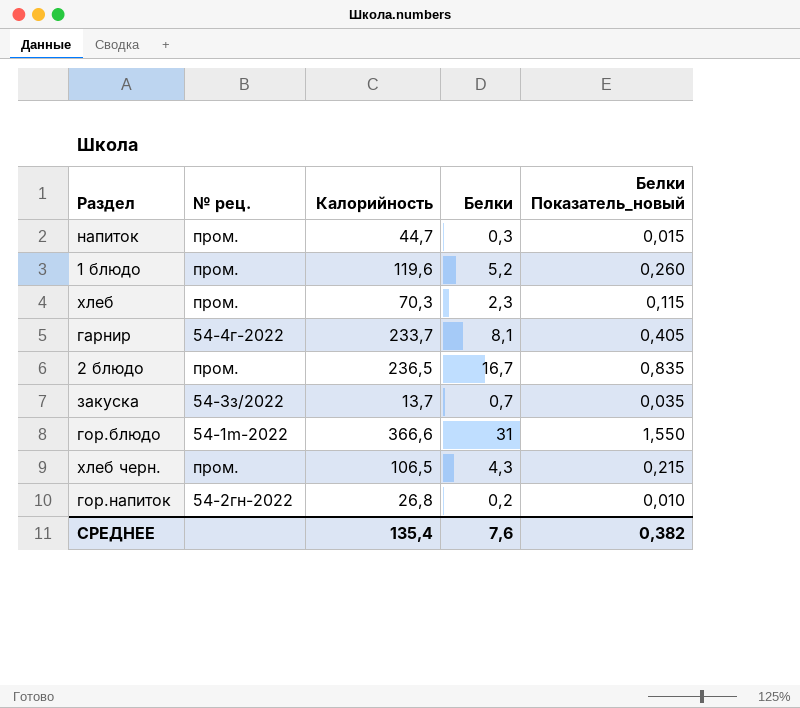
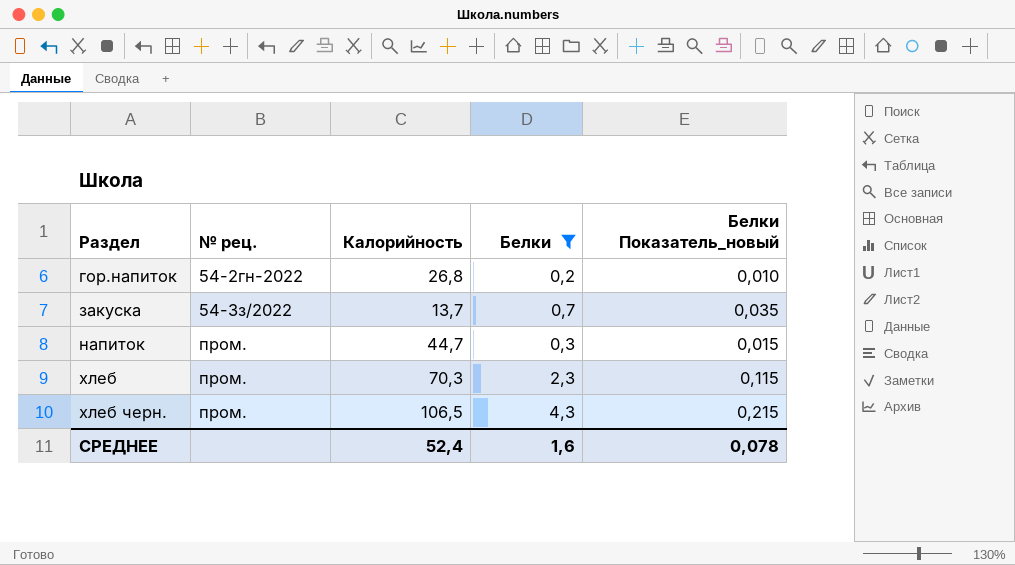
filter: none -> Белки <= 4,3
row order: none -> Раздел ascending
СРЕДНЕЕ | Калорийность: 135,4 -> 52,4
СРЕДНЕЕ | Белки: 7,6 -> 1,6
СРЕДНЕЕ | Белки Показатель_новый: 0,382 -> 0,078

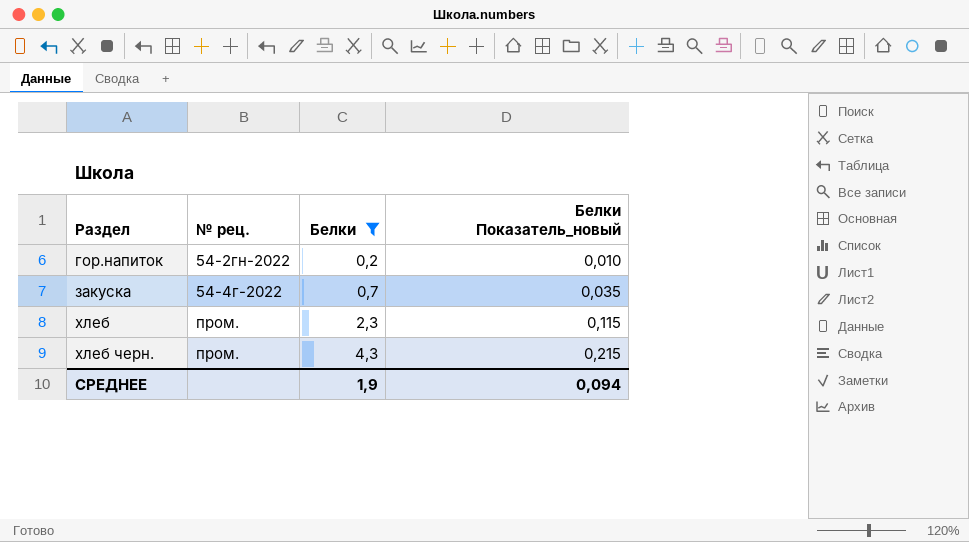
column Калорийность | position: 3 -> none
row напиток: пром. | 44,7 | 0,3 | 0,015 -> none
закуска | № рец.: 54-3з/2022 -> 54-4г-2022
СРЕДНЕЕ | Белки: 1,6 -> 1,9
СРЕДНЕЕ | Белки Показатель_новый: 0,078 -> 0,094

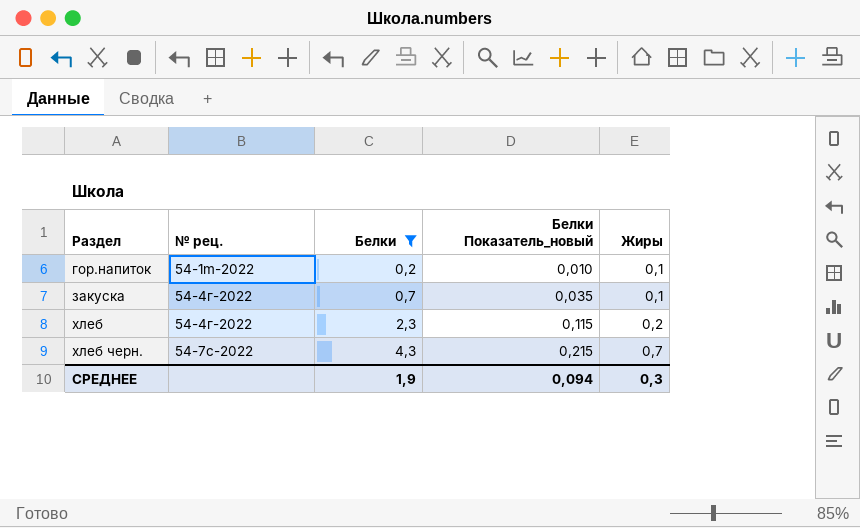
column Жиры | position: none -> 5
гор.напиток | № рец.: 54-2гн-2022 -> 54-1m-2022
хлеб | № рец.: пром. -> 54-4г-2022
хлеб черн. | № рец.: пром. -> 54-7с-2022

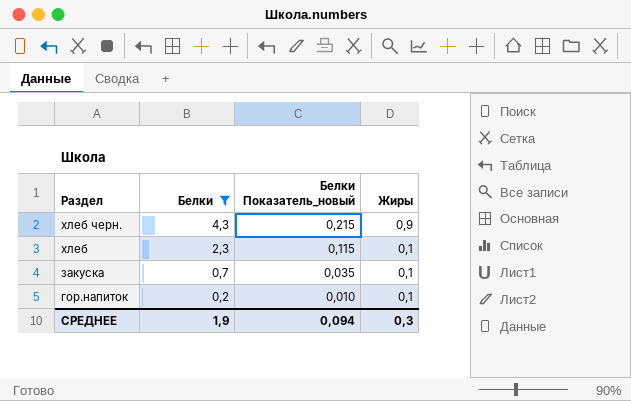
row order: Раздел ascending -> Раздел descending
column № рец. | position: 2 -> none
хлеб черн. | Жиры: 0,7 -> 0,9
хлеб | Жиры: 0,2 -> 0,1

